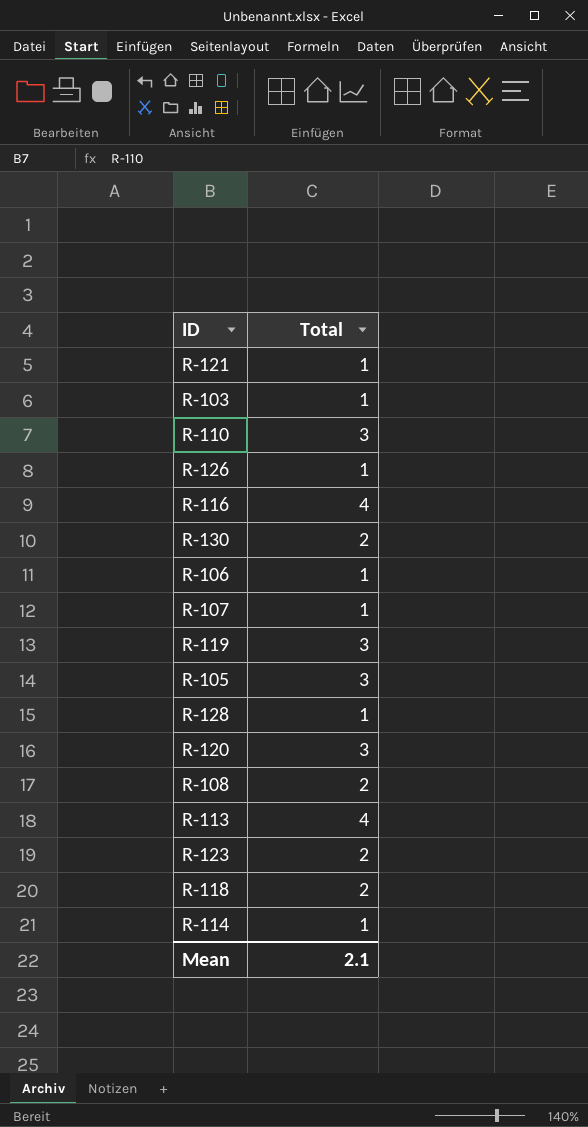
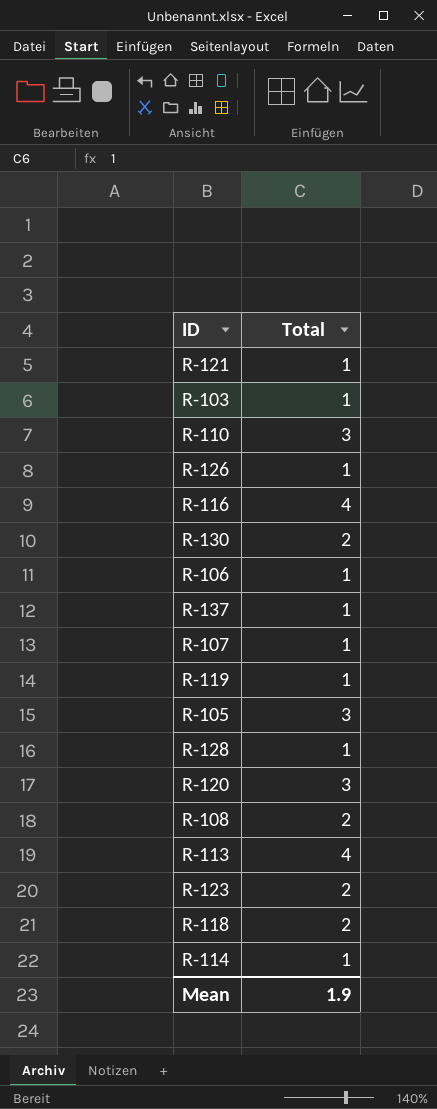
row R-137: none -> 1
R-119 | Total: 3 -> 1
Mean | Total: 2.1 -> 1.9

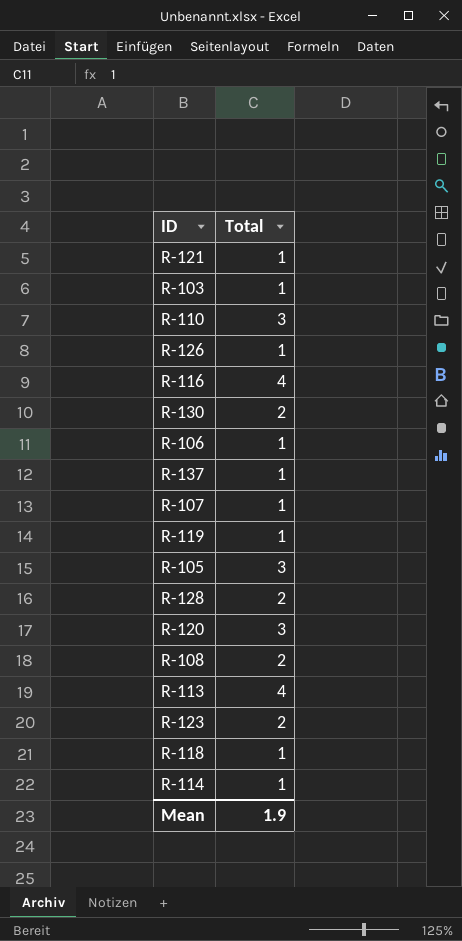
R-128 | Total: 1 -> 2
R-118 | Total: 2 -> 1

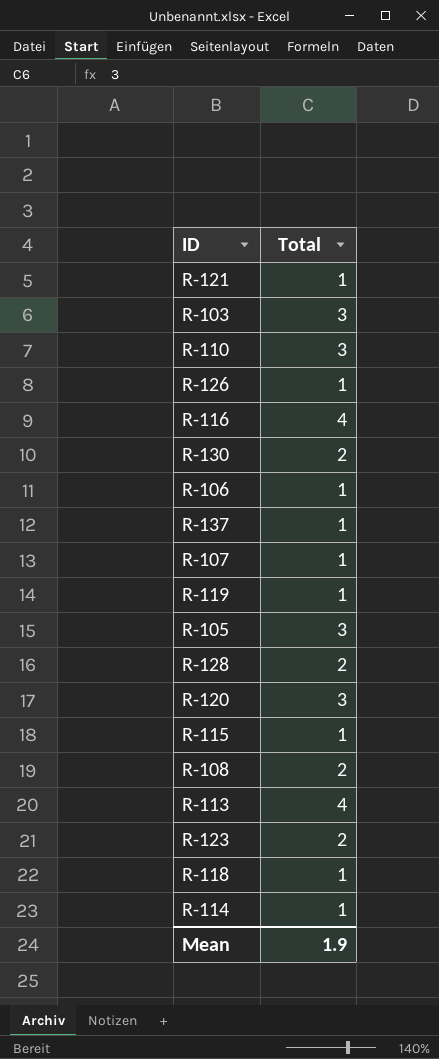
R-103 | Total: 1 -> 3
row R-115: none -> 1

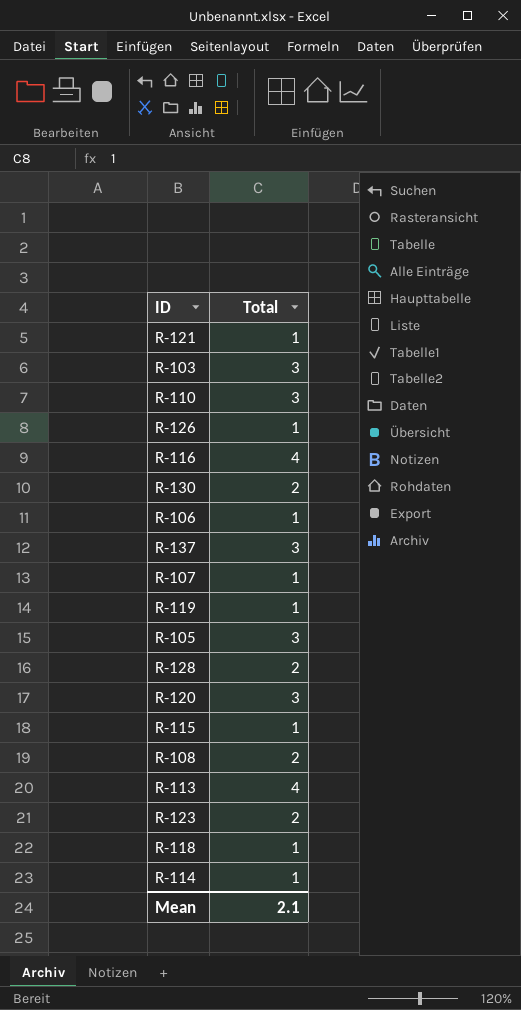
R-137 | Total: 1 -> 3
Mean | Total: 1.9 -> 2.1

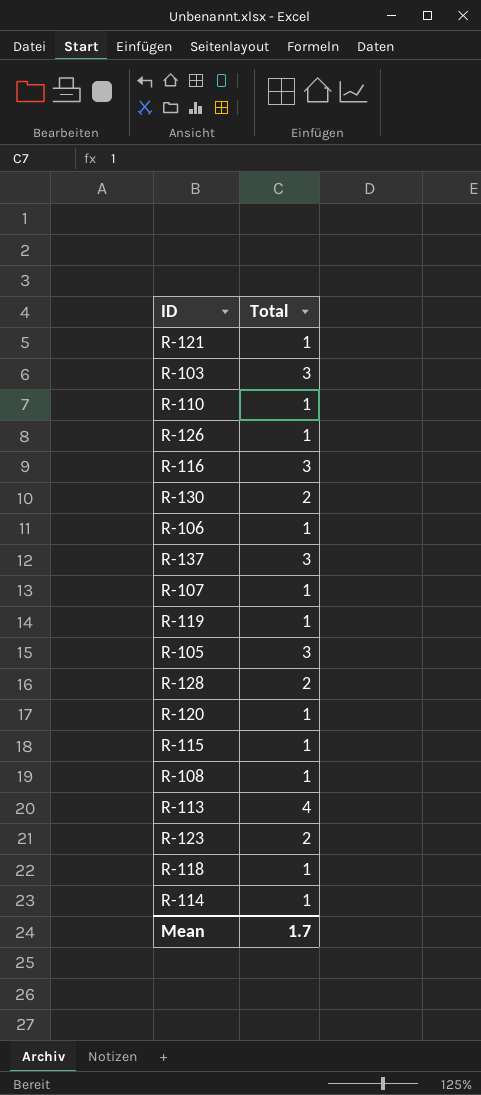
R-110 | Total: 3 -> 1
R-116 | Total: 4 -> 3
R-120 | Total: 3 -> 1
R-108 | Total: 2 -> 1
Mean | Total: 2.1 -> 1.7

